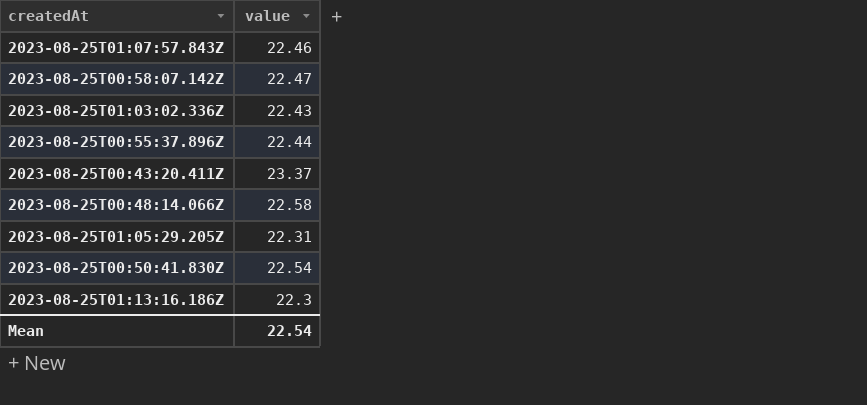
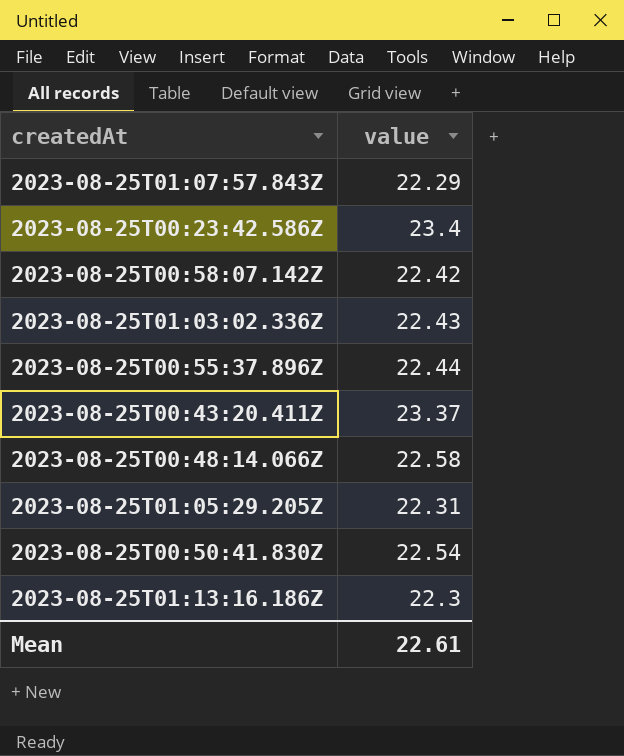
2023-08-25T01:07:57.843Z | value: 22.46 -> 22.29
row 2023-08-25T00:23:42.586Z: none -> 23.4
2023-08-25T00:58:07.142Z | value: 22.47 -> 22.42
Mean | value: 22.54 -> 22.61

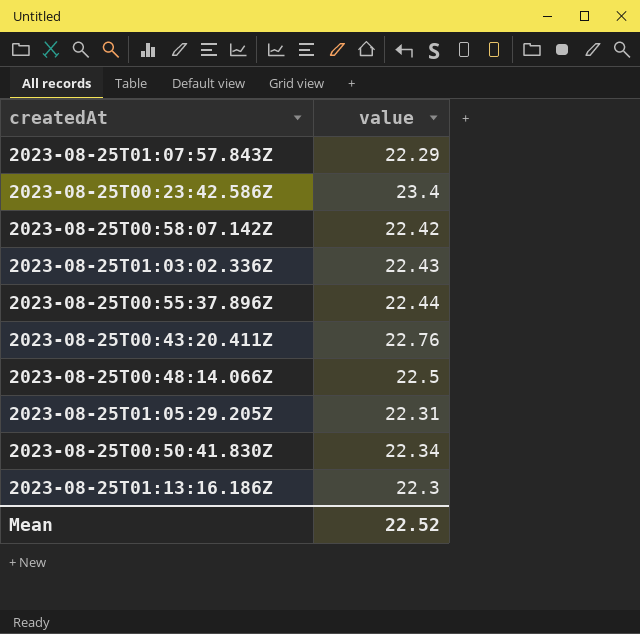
2023-08-25T00:43:20.411Z | value: 23.37 -> 22.76
2023-08-25T00:48:14.066Z | value: 22.58 -> 22.5
2023-08-25T00:50:41.830Z | value: 22.54 -> 22.34
Mean | value: 22.61 -> 22.52

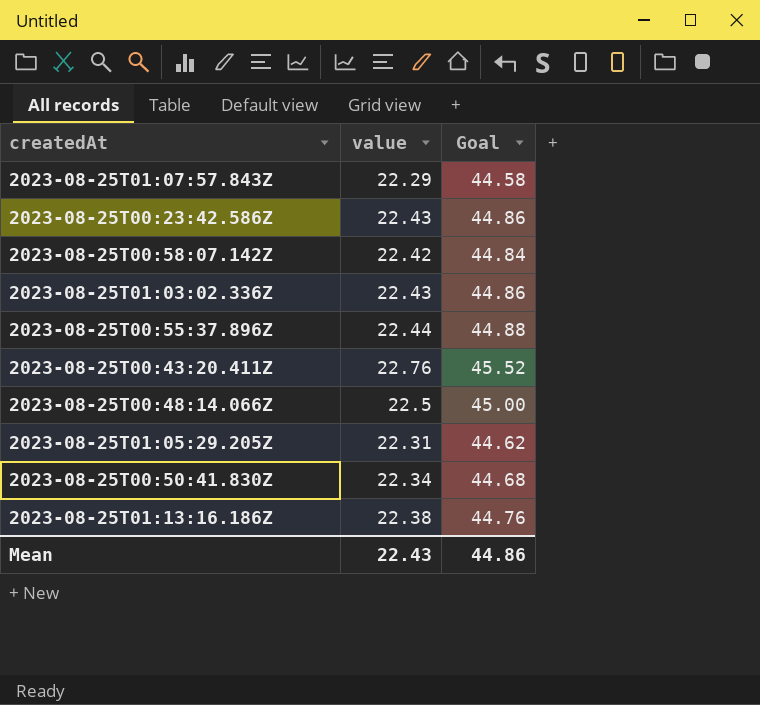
column Goal | formula: none -> [value] * 2
2023-08-25T00:23:42.586Z | value: 23.4 -> 22.43
2023-08-25T01:13:16.186Z | value: 22.3 -> 22.38
Mean | value: 22.52 -> 22.43

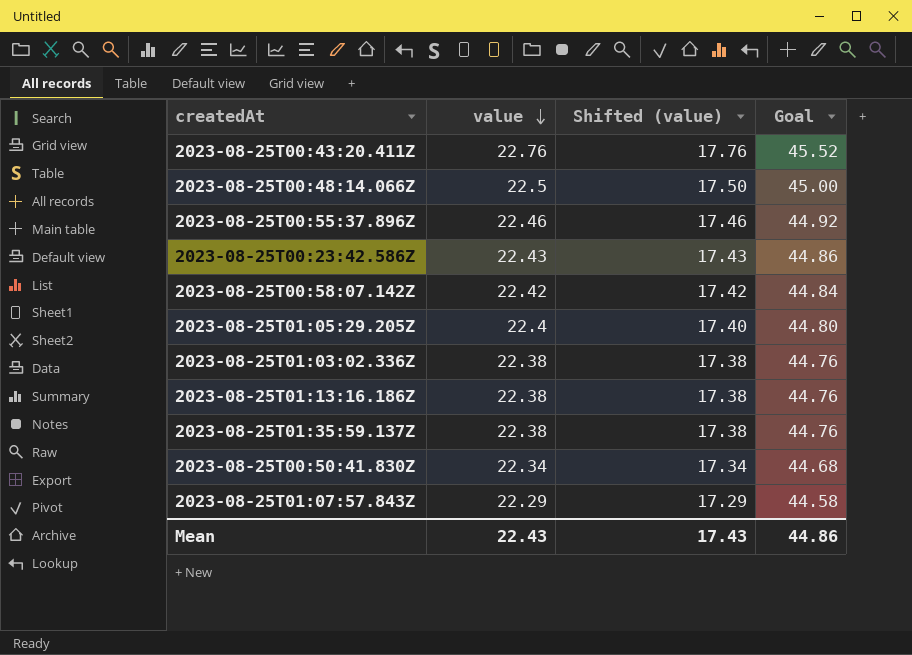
row order: none -> value descending
column Shifted (value) | formula: none -> [value] - 5
2023-08-25T00:55:37.896Z | value: 22.44 -> 22.46
2023-08-25T00:55:37.896Z | Goal: 44.88 -> 44.92
2023-08-25T01:05:29.205Z | value: 22.31 -> 22.4
2023-08-25T01:05:29.205Z | Goal: 44.62 -> 44.80
2023-08-25T01:03:02.336Z | value: 22.43 -> 22.38
2023-08-25T01:03:02.336Z | Goal: 44.86 -> 44.76
row 2023-08-25T01:35:59.137Z: none -> 22.38 | 17.38 | 44.76

